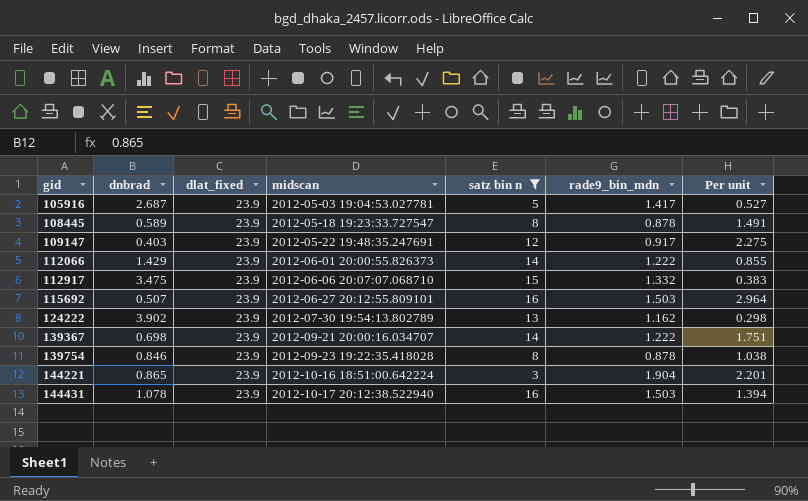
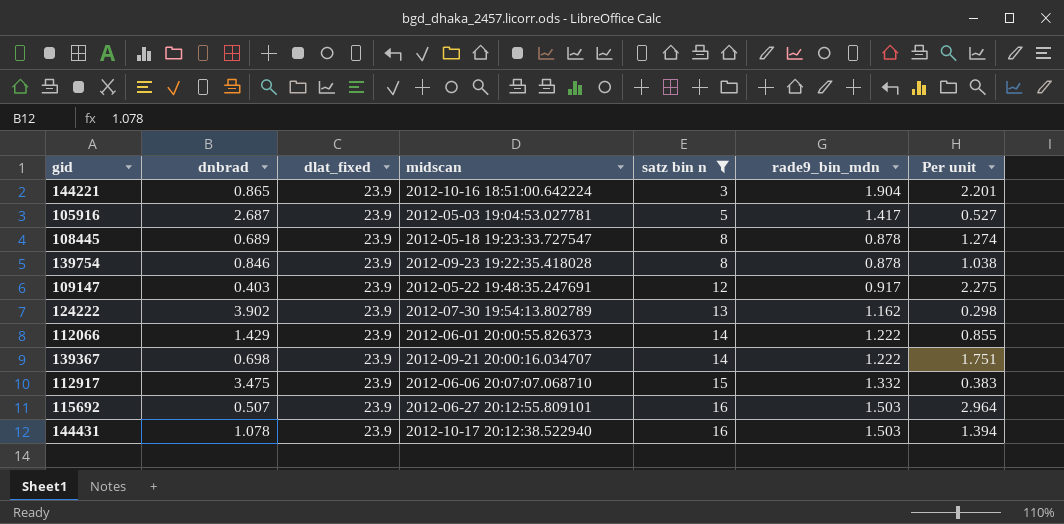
row order: gid ascending -> satz bin n ascending
108445 | dnbrad: 0.589 -> 0.689
108445 | Per unit: 1.491 -> 1.274

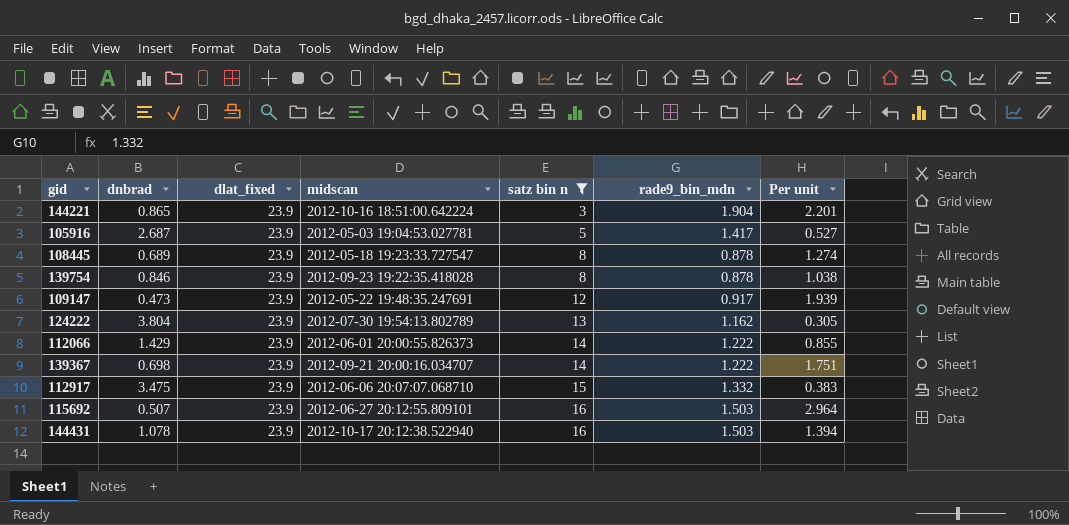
109147 | dnbrad: 0.403 -> 0.473
109147 | Per unit: 2.275 -> 1.939
124222 | dnbrad: 3.902 -> 3.804
124222 | Per unit: 0.298 -> 0.305

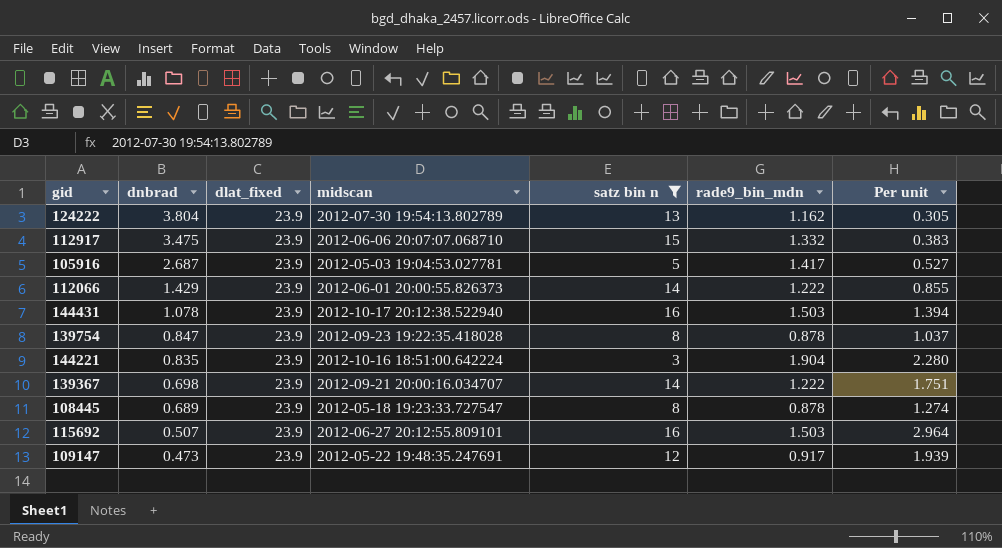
row order: satz bin n ascending -> dnbrad descending
139754 | dnbrad: 0.846 -> 0.847
139754 | Per unit: 1.038 -> 1.037
144221 | dnbrad: 0.865 -> 0.835
144221 | Per unit: 2.201 -> 2.280

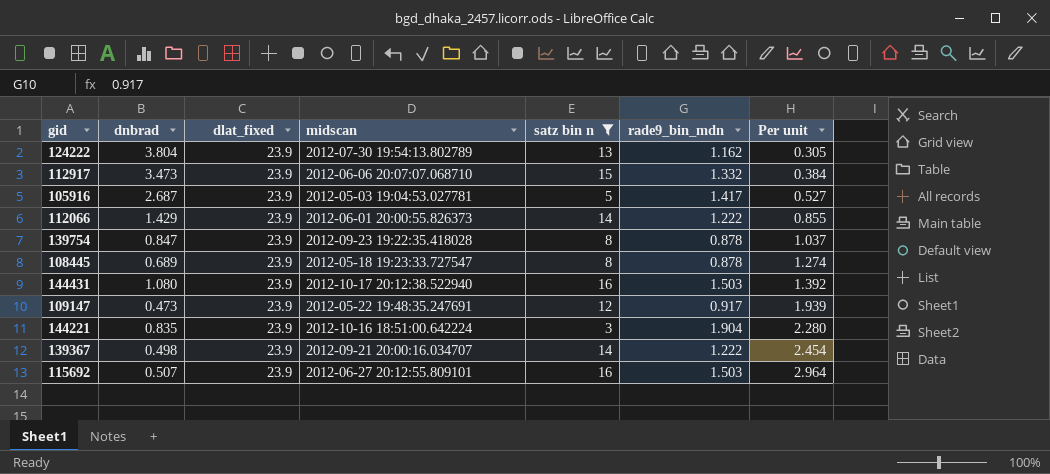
row order: dnbrad descending -> Per unit ascending
112917 | dnbrad: 3.475 -> 3.473
112917 | Per unit: 0.383 -> 0.384
144431 | dnbrad: 1.078 -> 1.080
144431 | Per unit: 1.394 -> 1.392
139367 | dnbrad: 0.698 -> 0.498
139367 | Per unit: 1.751 -> 2.454

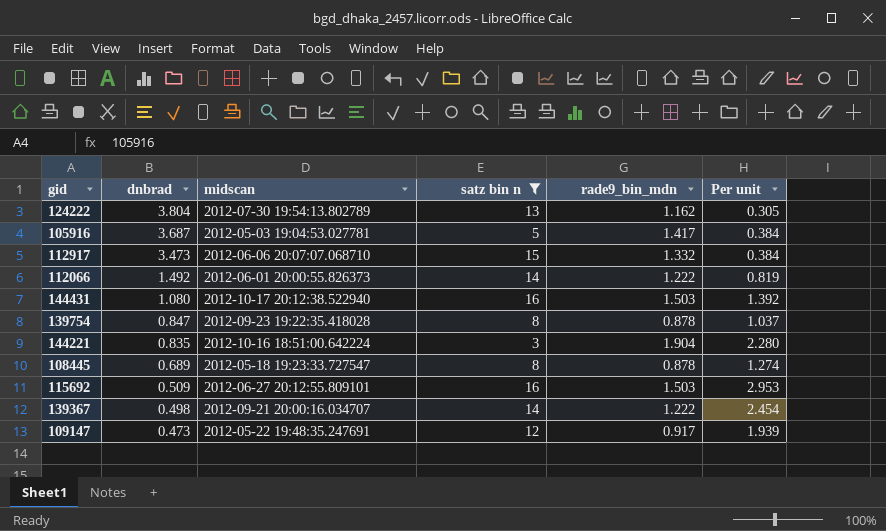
row order: Per unit ascending -> dnbrad descending
column dlat_fixed | position: 3 -> none
105916 | dnbrad: 2.687 -> 3.687
105916 | Per unit: 0.527 -> 0.384
112066 | dnbrad: 1.429 -> 1.492
112066 | Per unit: 0.855 -> 0.819
115692 | dnbrad: 0.507 -> 0.509
115692 | Per unit: 2.964 -> 2.953

